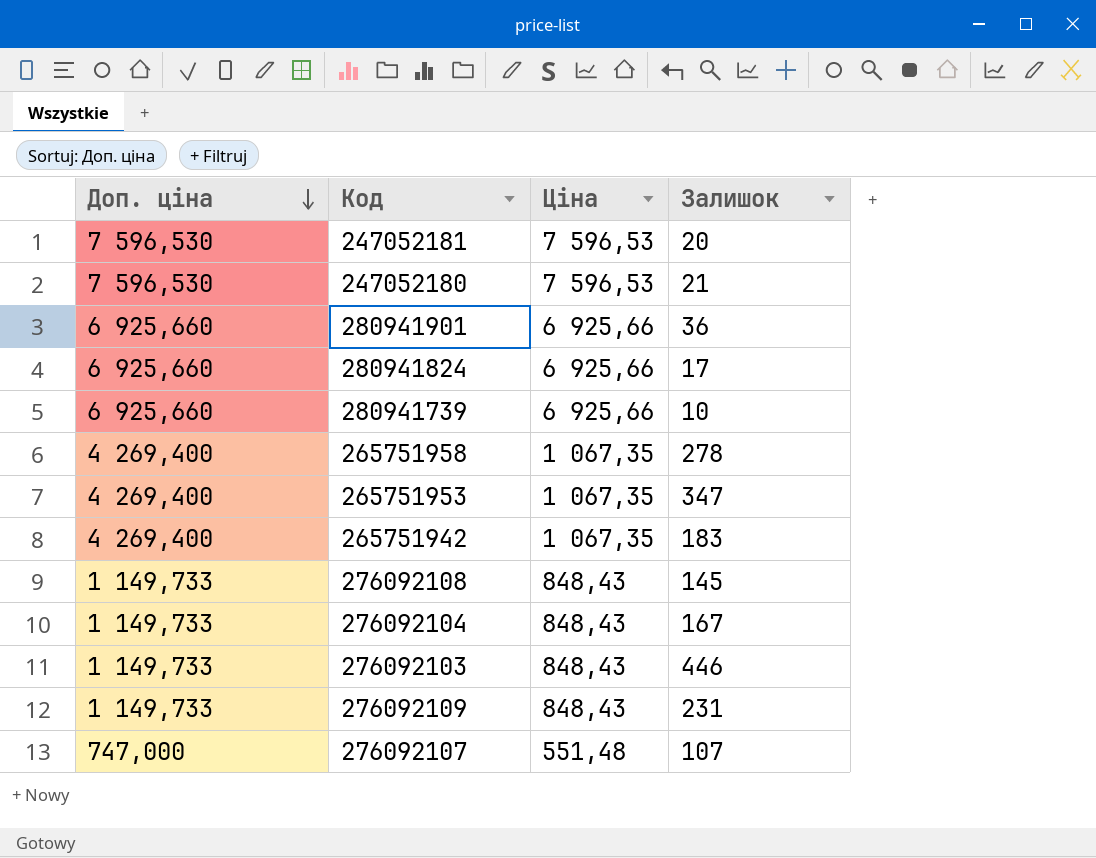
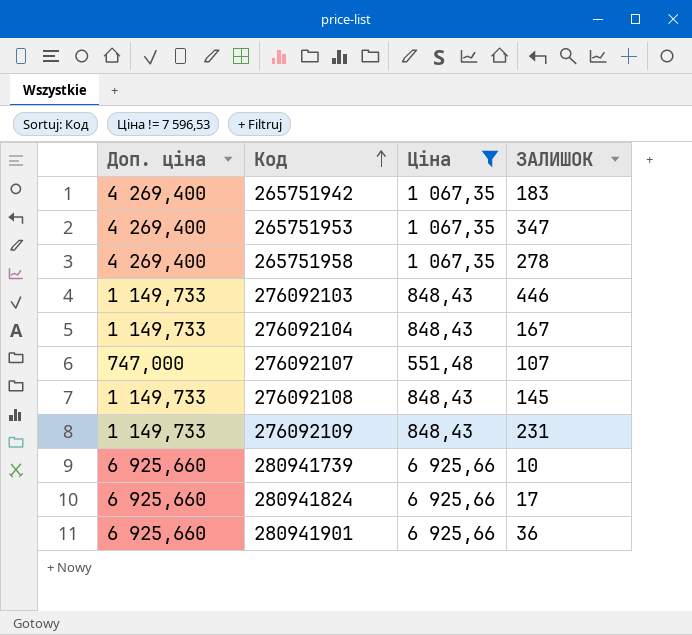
filter: none -> Ціна != 7 596,53
row order: Доп. ціна descending -> Код ascending
column name: Залишок -> ЗАЛИШОК

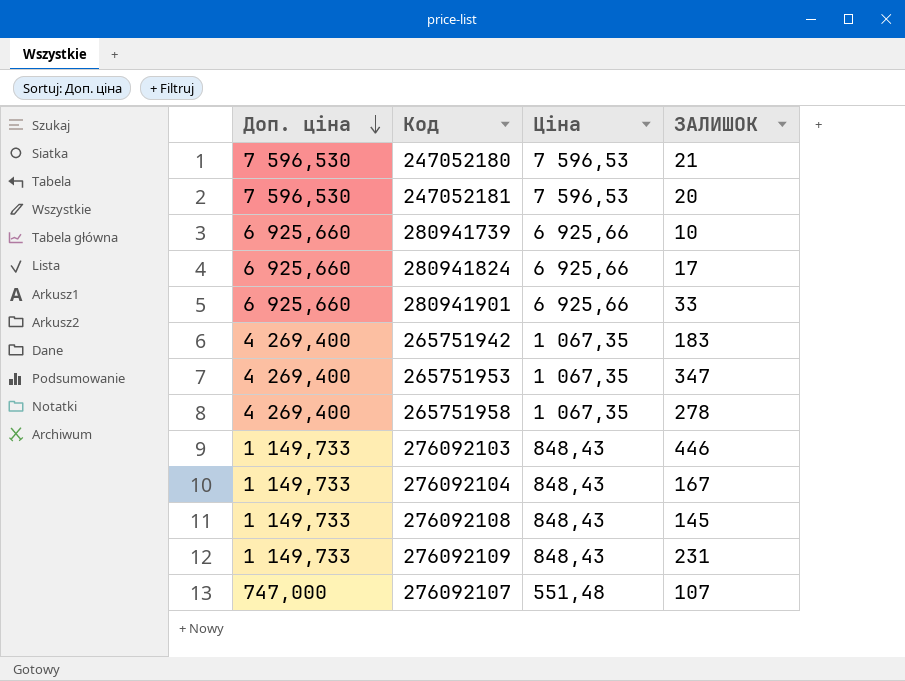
filter: Ціна != 7 596,53 -> none
row order: Код ascending -> Доп. ціна descending
280941901 | ЗАЛИШОК: 36 -> 33

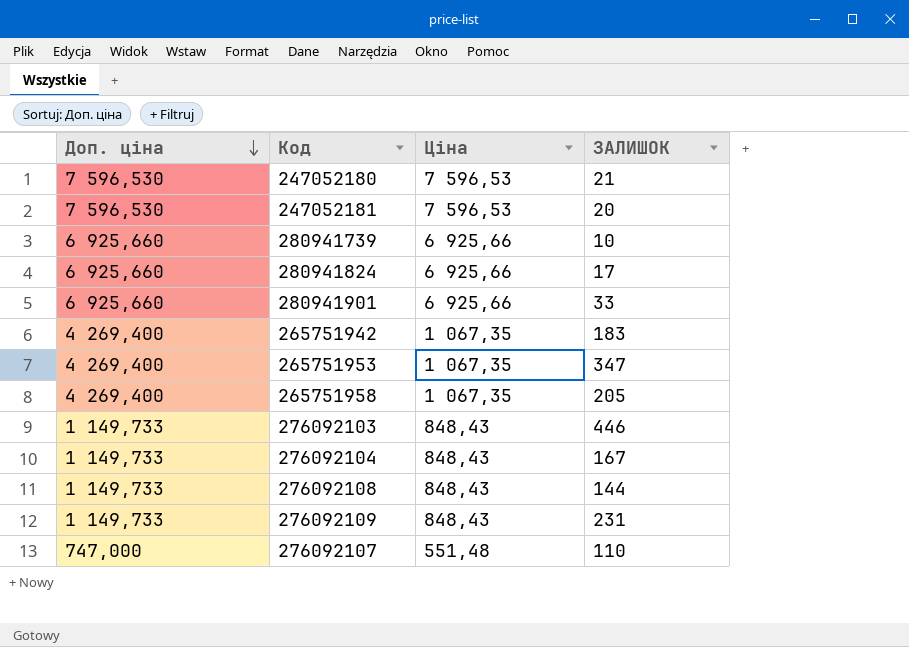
265751958 | ЗАЛИШОК: 278 -> 205
276092108 | ЗАЛИШОК: 145 -> 144
276092107 | ЗАЛИШОК: 107 -> 110

